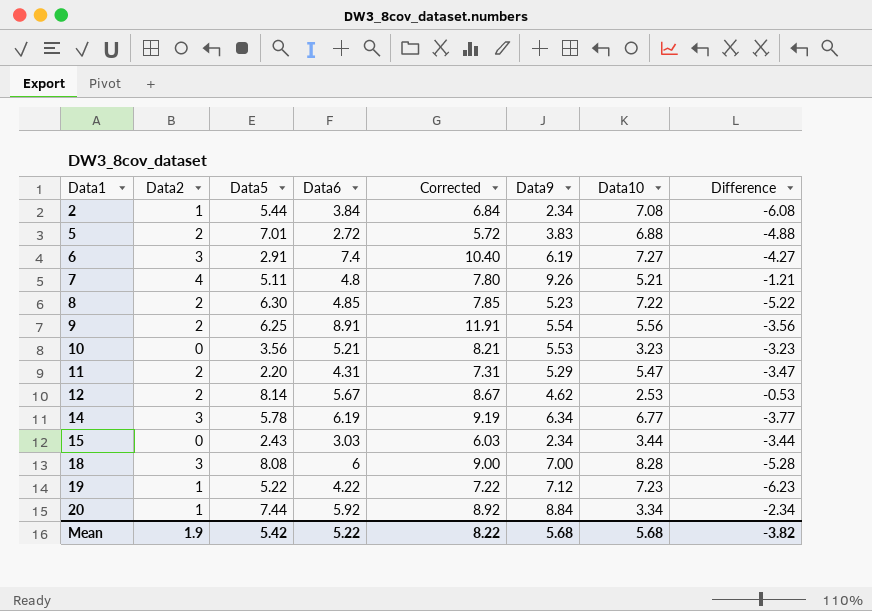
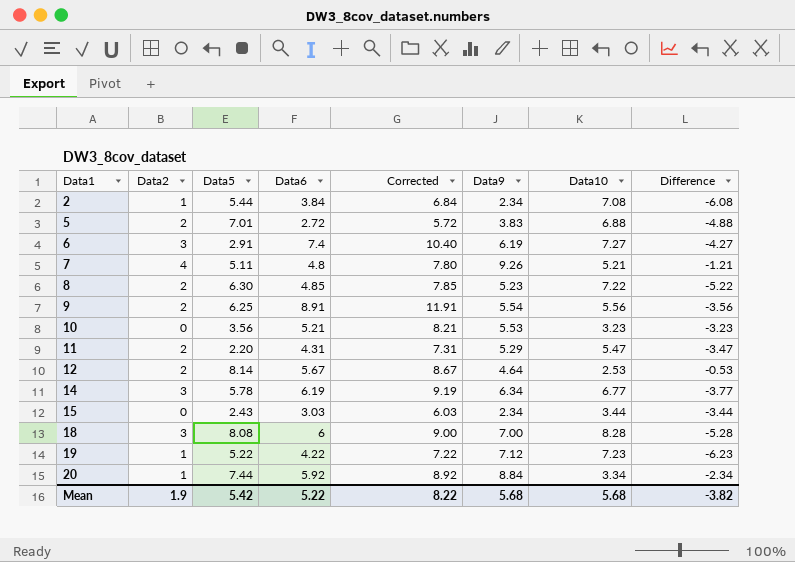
12 | Data9: 4.62 -> 4.64

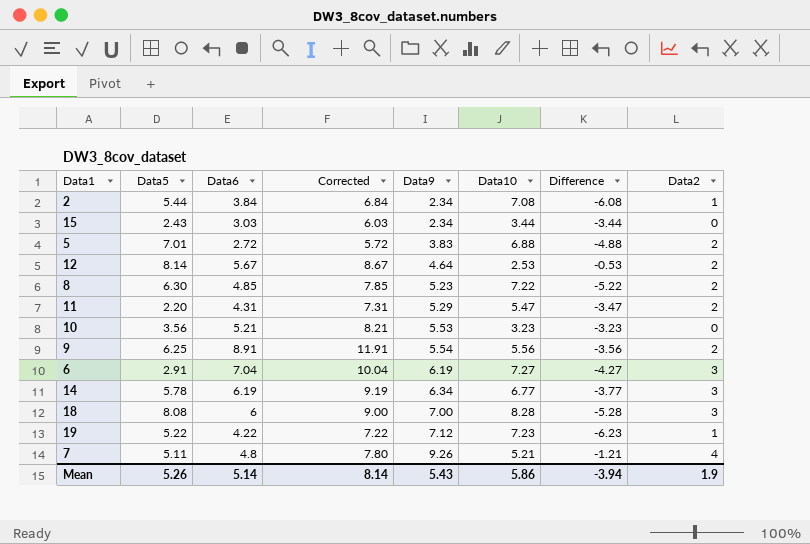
row order: Data1 ascending -> Data9 ascending
column Data2 | position: 2 -> 8
row 20: 1 | 7.44 | 5.92 | 8.92 | 8.84 | 3.34 | -2.34 -> none
6 | Data6: 7.4 -> 7.04
6 | Corrected: 10.40 -> 10.04
Mean | Data5: 5.42 -> 5.26
Mean | Data6: 5.22 -> 5.14
Mean | Corrected: 8.22 -> 8.14
Mean | Data9: 5.68 -> 5.43
Mean | Data10: 5.68 -> 5.86
Mean | Difference: -3.82 -> -3.94

